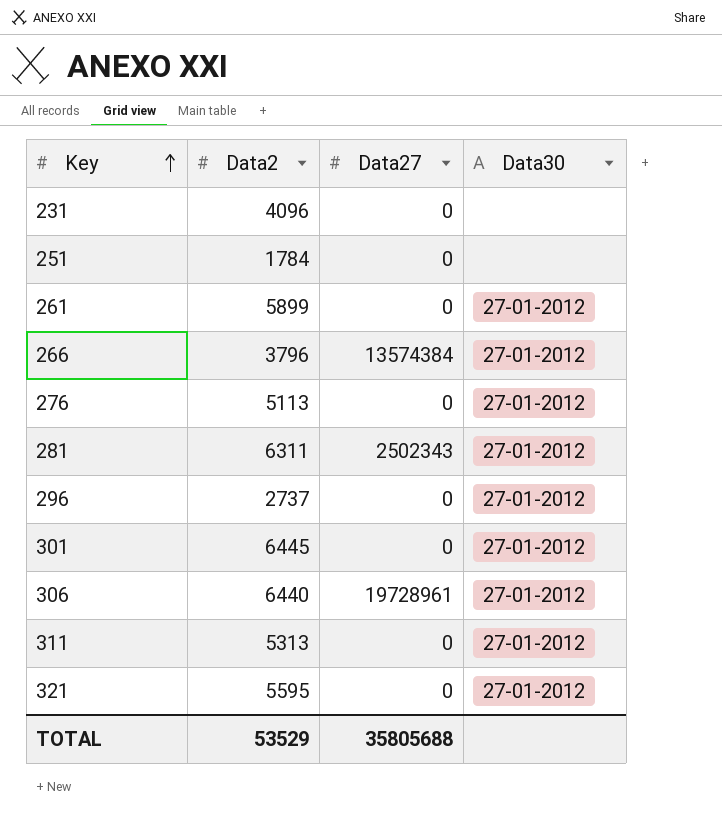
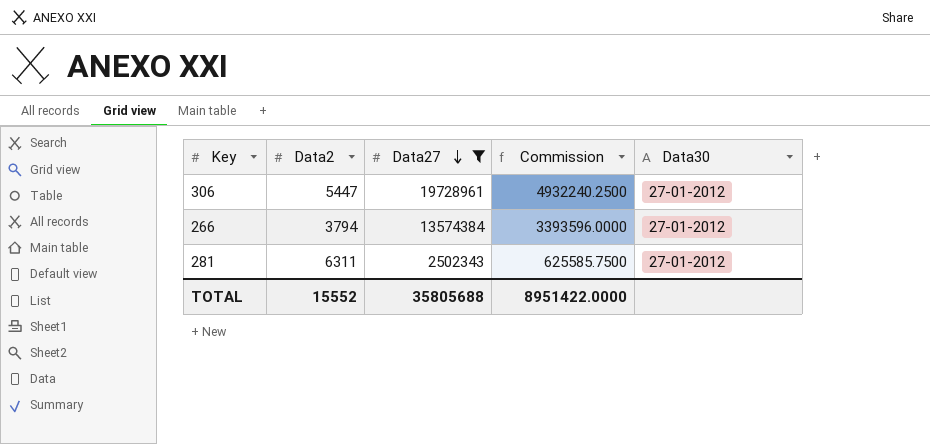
filter: none -> Data27 != 0
row order: Key ascending -> Data27 descending
column Commission | formula: none -> [Data27] * 0.25
306 | Data2: 6440 -> 5447
266 | Data2: 3796 -> 3794
TOTAL | Data2: 53529 -> 15552

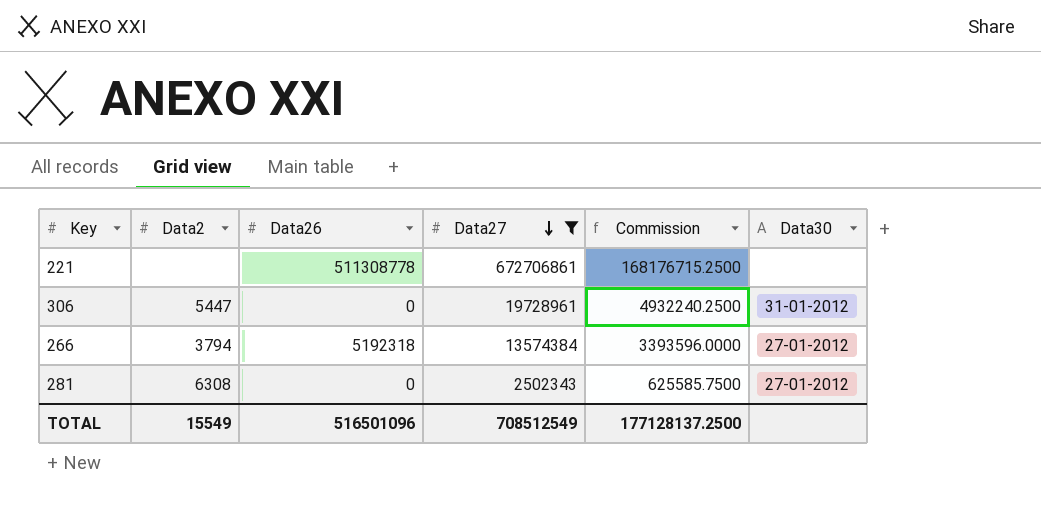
column Data26 | position: none -> 3
row 221: none -> none | 511308778 | 672706861 | 168176715.2500 | none
306 | Data30: 27-01-2012 -> 31-01-2012
281 | Data2: 6311 -> 6308
TOTAL | Data2: 15552 -> 15549
TOTAL | Data27: 35805688 -> 708512549
TOTAL | Commission: 8951422.0000 -> 177128137.2500

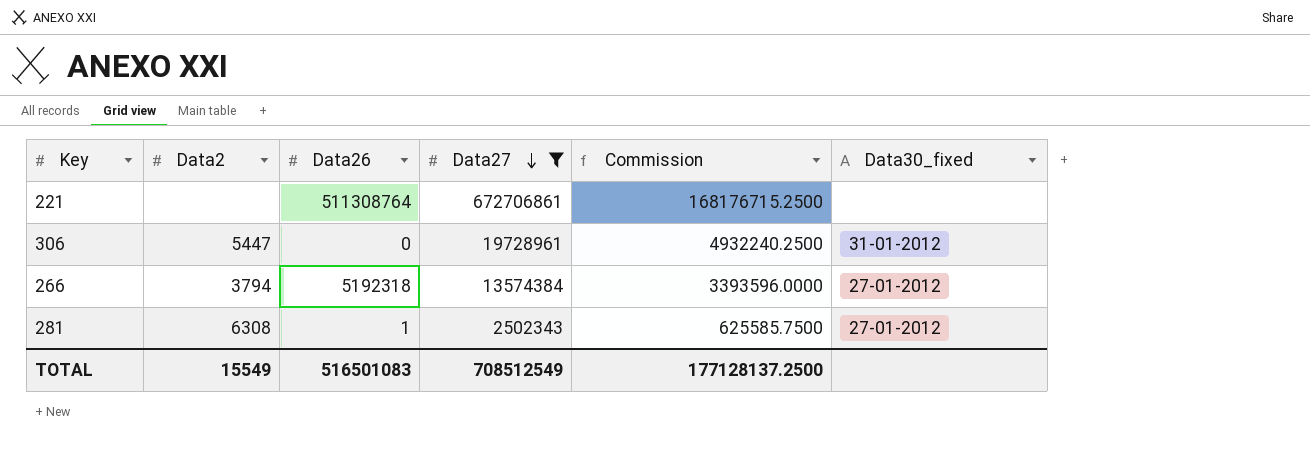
column name: Data30 -> Data30_fixed
221 | Data26: 511308778 -> 511308764
281 | Data26: 0 -> 1
TOTAL | Data26: 516501096 -> 516501083

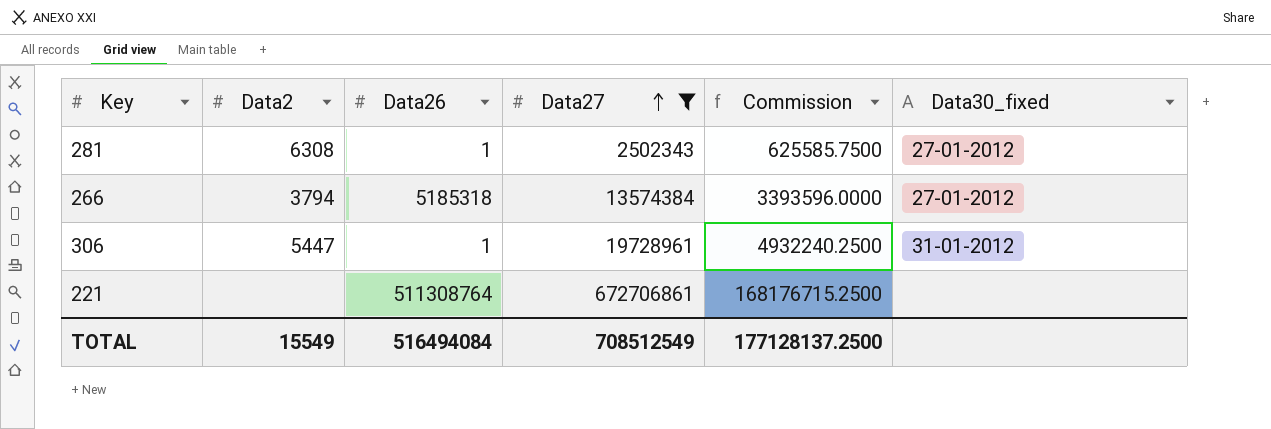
row order: Data27 descending -> Data27 ascending
266 | Data26: 5192318 -> 5185318
306 | Data26: 0 -> 1
TOTAL | Data26: 516501083 -> 516494084

